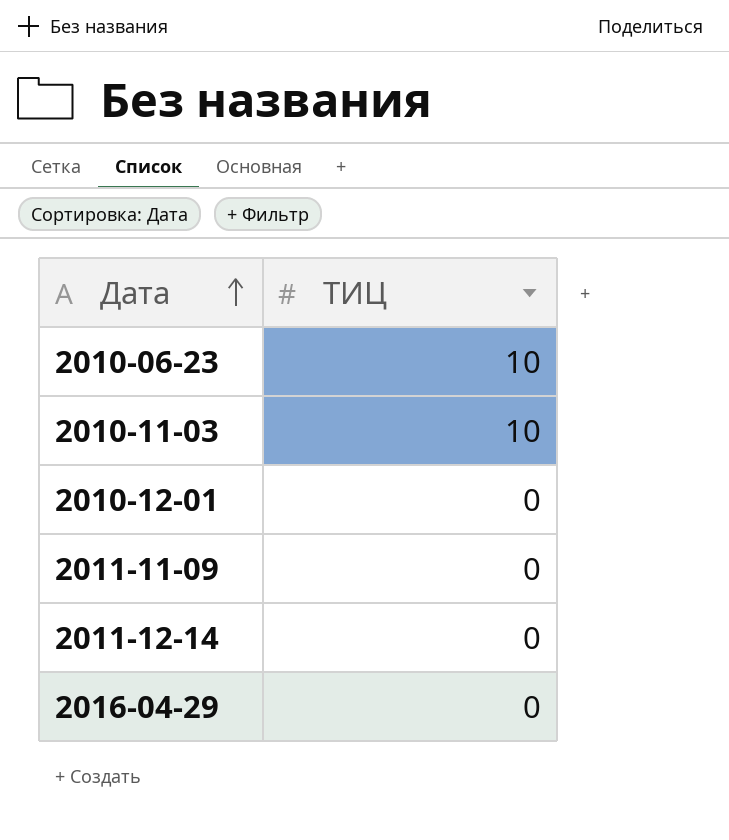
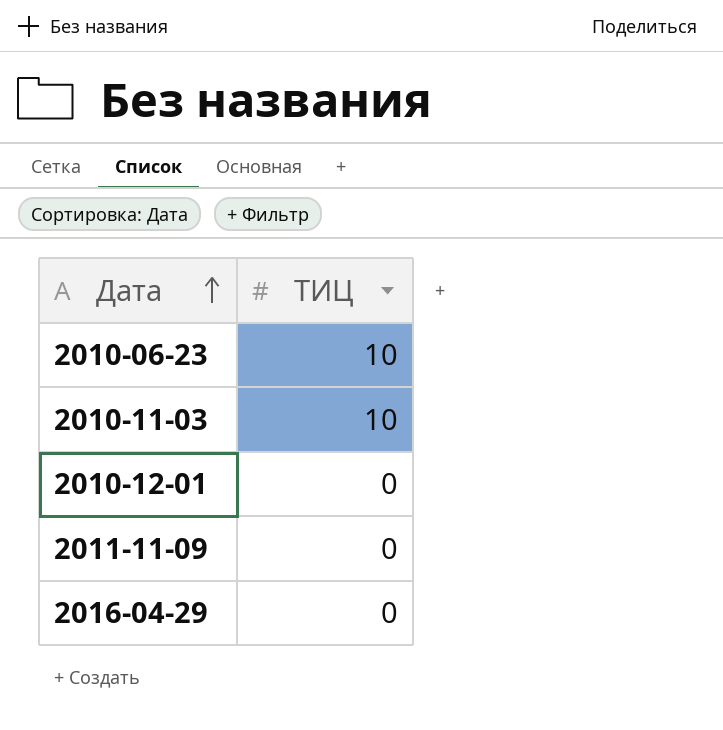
row 2011-12-14: 0 -> none

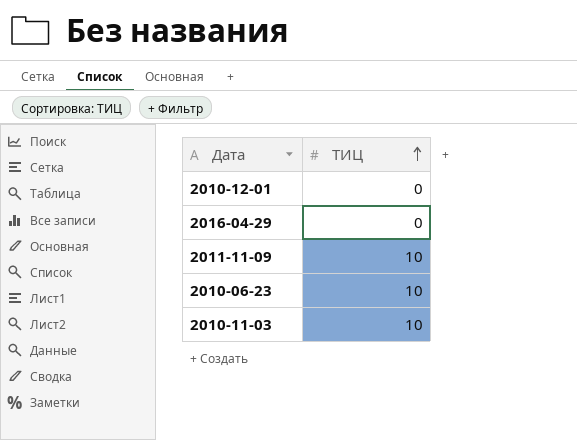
row order: Дата ascending -> ТИЦ ascending
2011-11-09 | ТИЦ: 0 -> 10

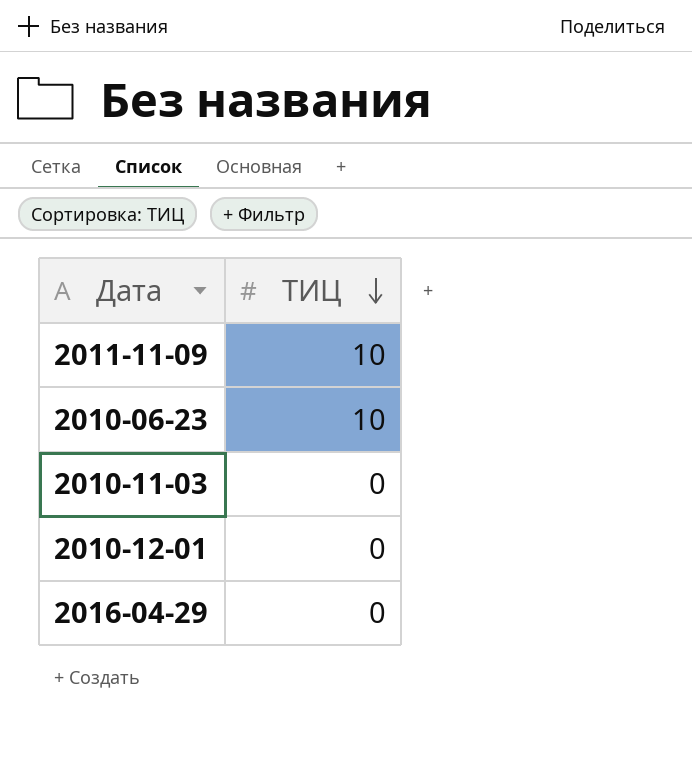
row order: ТИЦ ascending -> ТИЦ descending
2010-11-03 | ТИЦ: 10 -> 0

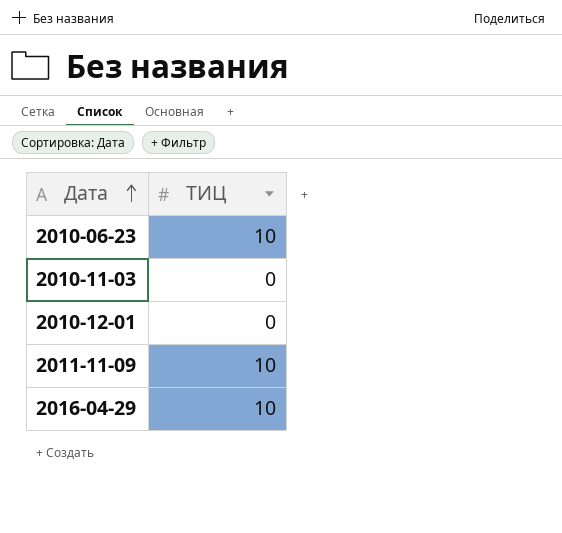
row order: ТИЦ descending -> Дата ascending
2016-04-29 | ТИЦ: 0 -> 10

